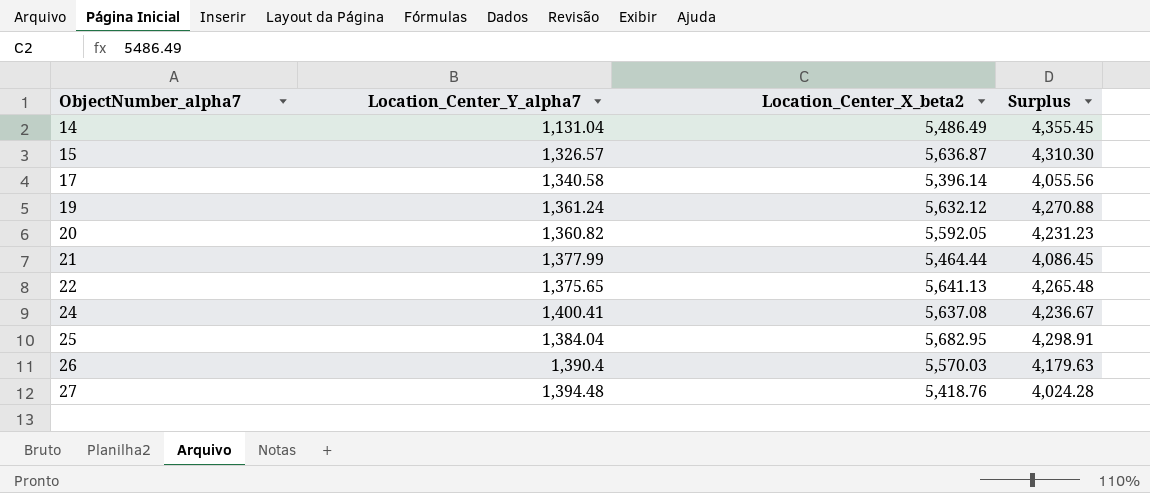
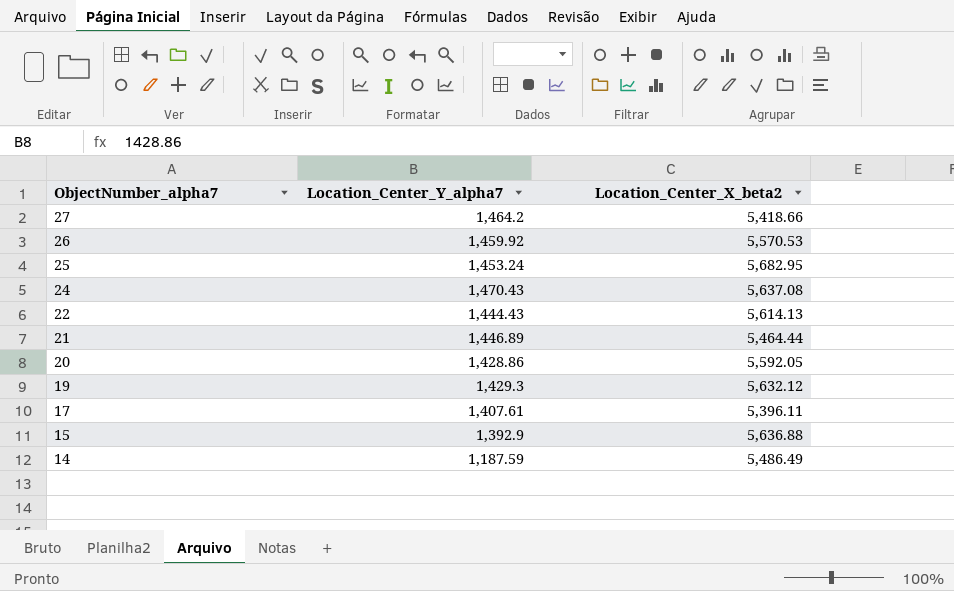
row order: ObjectNumber_alpha7 ascending -> ObjectNumber_alpha7 descending
column Surplus | formula: [Location_Center_X_beta2] - [Location_Center_Y_alpha7] -> none
27 | Location_Center_Y_alpha7: 1,394.48 -> 1,464.2
27 | Location_Center_X_beta2: 5,418.76 -> 5,418.66
26 | Location_Center_Y_alpha7: 1,390.4 -> 1,459.92
26 | Location_Center_X_beta2: 5,570.03 -> 5,570.53
25 | Location_Center_Y_alpha7: 1,384.04 -> 1,453.24
24 | Location_Center_Y_alpha7: 1,400.41 -> 1,470.43
22 | Location_Center_Y_alpha7: 1,375.65 -> 1,444.43
22 | Location_Center_X_beta2: 5,641.13 -> 5,614.13
21 | Location_Center_Y_alpha7: 1,377.99 -> 1,446.89
20 | Location_Center_Y_alpha7: 1,360.82 -> 1,428.86
19 | Location_Center_Y_alpha7: 1,361.24 -> 1,429.3
17 | Location_Center_Y_alpha7: 1,340.58 -> 1,407.61
17 | Location_Center_X_beta2: 5,396.14 -> 5,396.11
15 | Location_Center_Y_alpha7: 1,326.57 -> 1,392.9
15 | Location_Center_X_beta2: 5,636.87 -> 5,636.88
14 | Location_Center_Y_alpha7: 1,131.04 -> 1,187.59

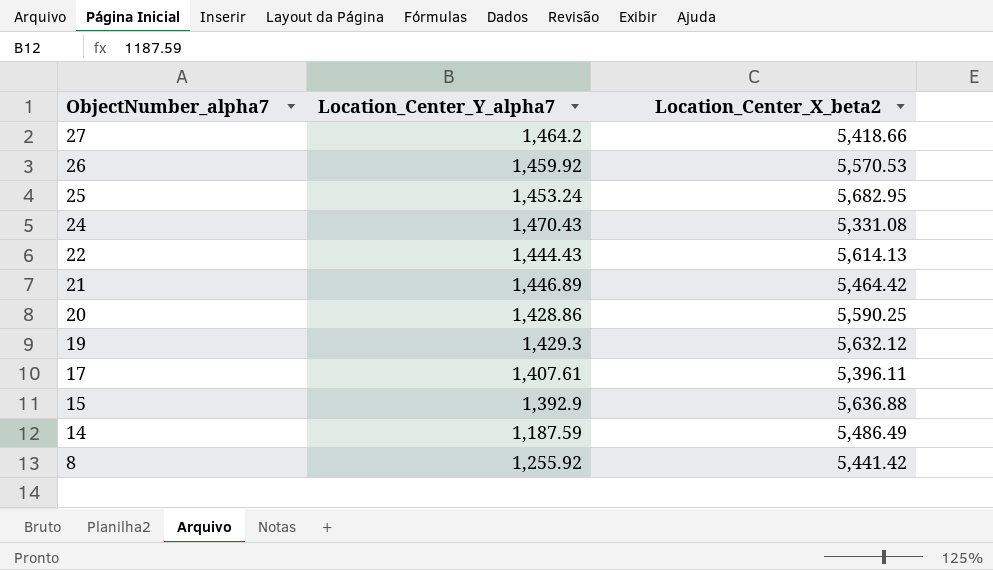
24 | Location_Center_X_beta2: 5,637.08 -> 5,331.08
21 | Location_Center_X_beta2: 5,464.44 -> 5,464.42
20 | Location_Center_X_beta2: 5,592.05 -> 5,590.25
row 8: none -> 1,255.92 | 5,441.42

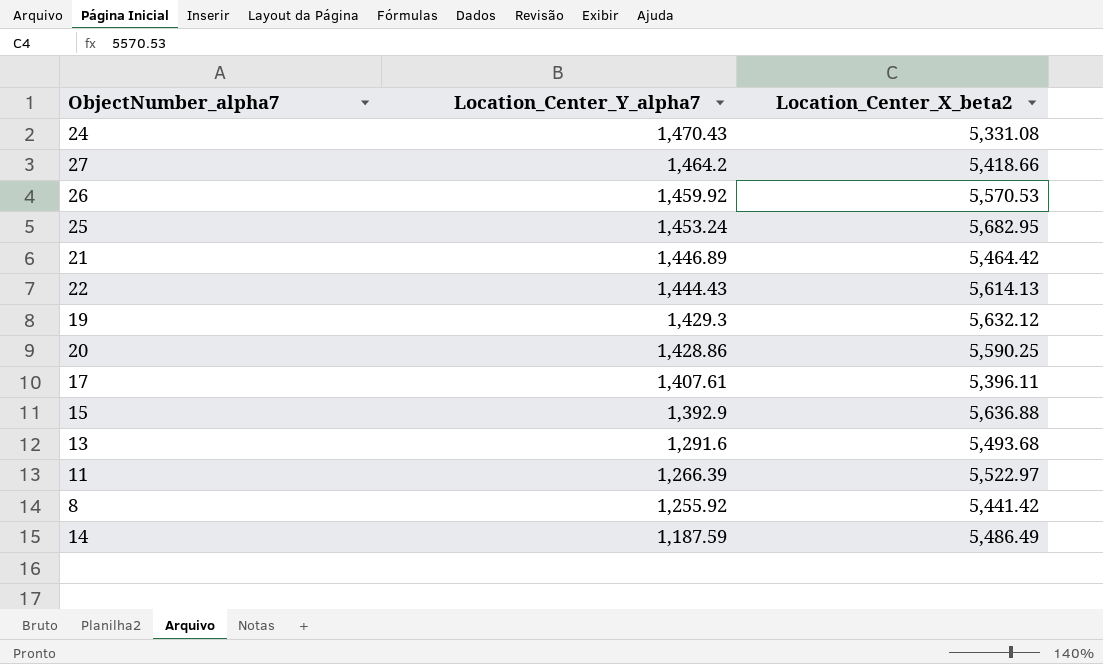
row order: ObjectNumber_alpha7 descending -> Location_Center_Y_alpha7 descending
row 13: none -> 1,291.6 | 5,493.68
row 11: none -> 1,266.39 | 5,522.97

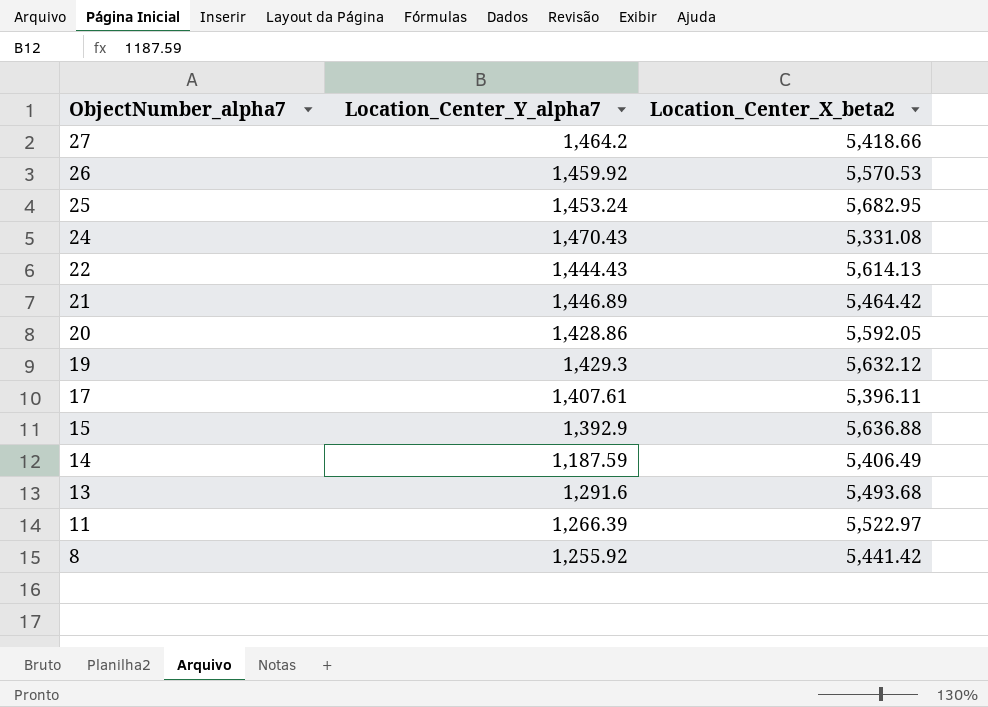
row order: Location_Center_Y_alpha7 descending -> ObjectNumber_alpha7 descending
20 | Location_Center_X_beta2: 5,590.25 -> 5,592.05
14 | Location_Center_X_beta2: 5,486.49 -> 5,406.49

